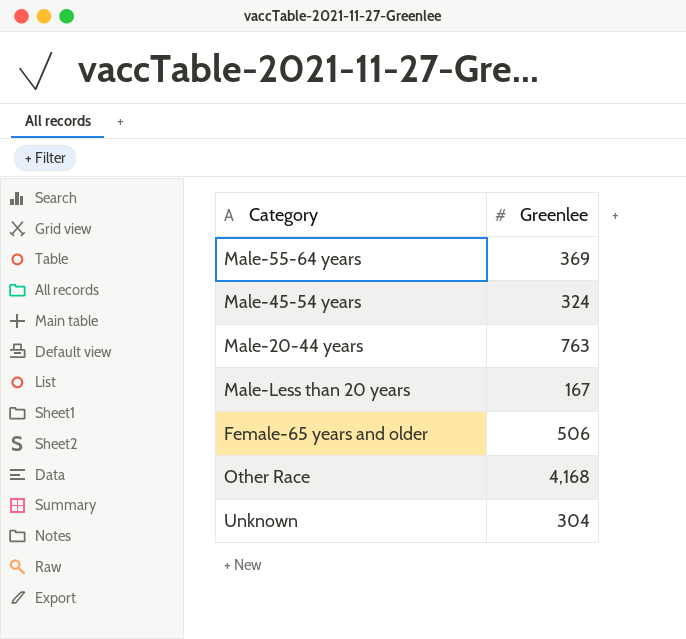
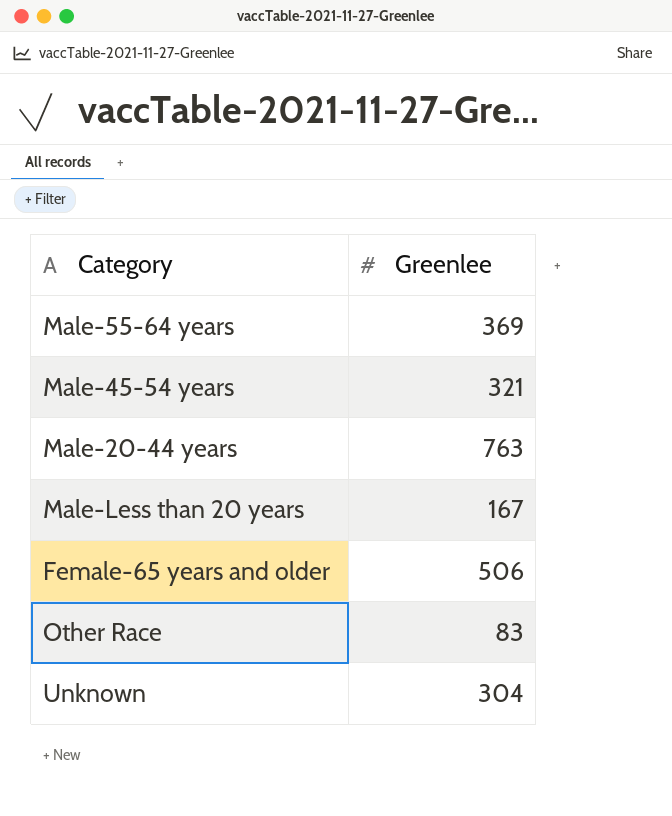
Male-45-54 years | Greenlee: 324 -> 321
Other Race | Greenlee: 4,168 -> 83

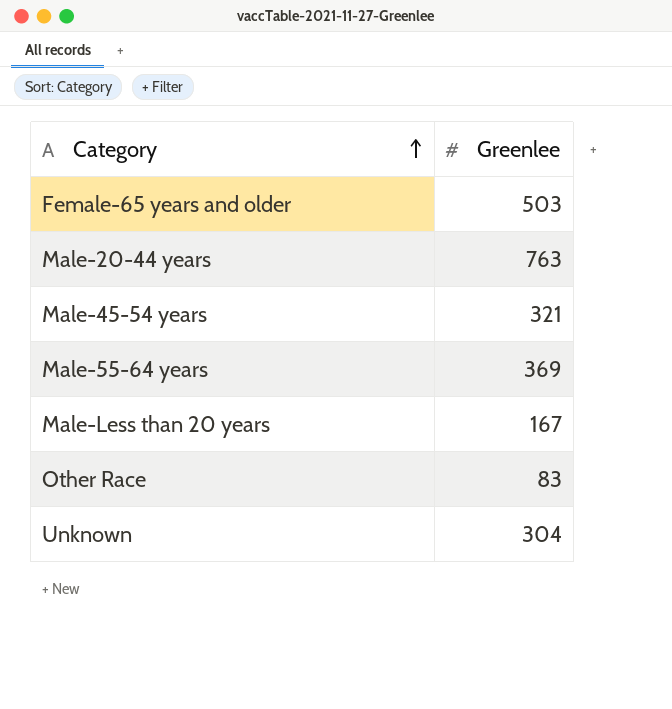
row order: none -> Category ascending
Female-65 years and older | Greenlee: 506 -> 503

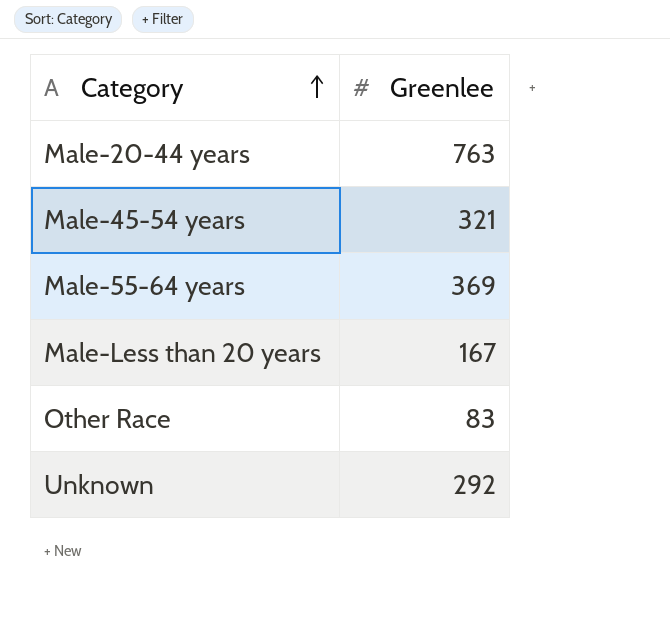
row Female-65 years and older: 503 -> none
Unknown | Greenlee: 304 -> 292

